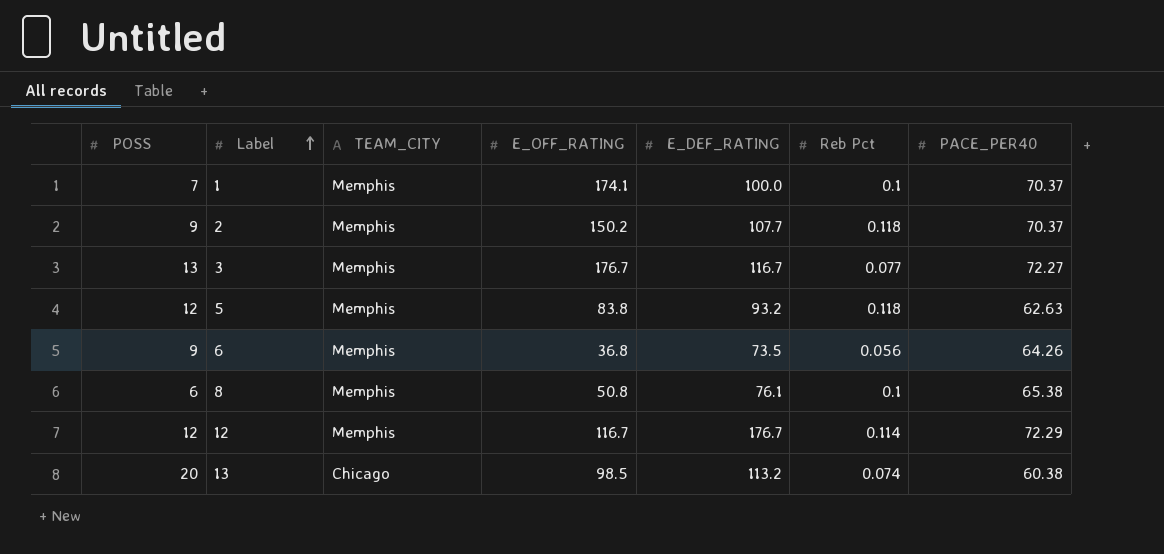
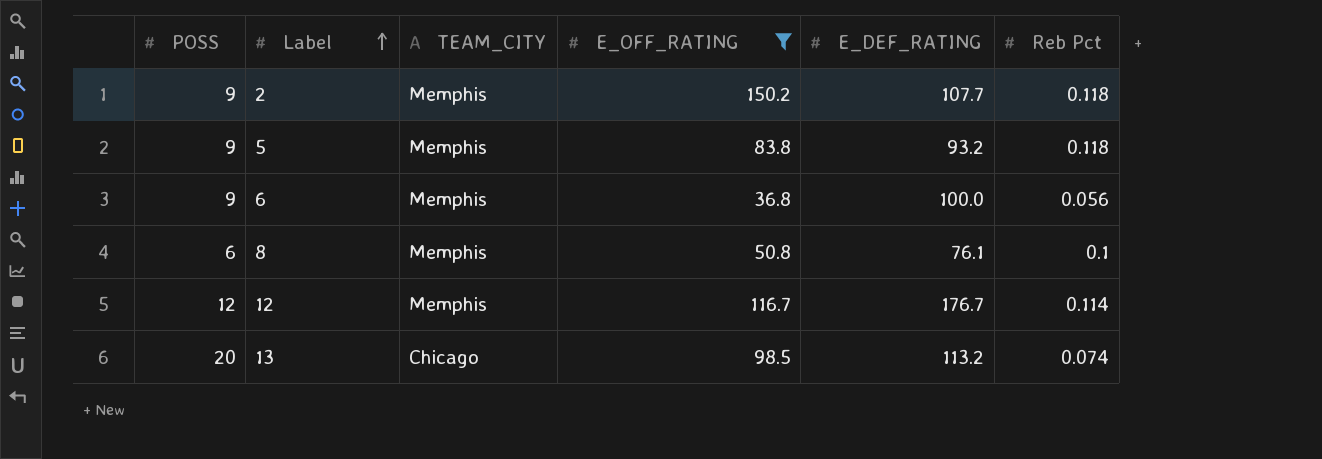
filter: none -> E_OFF_RATING <= 150.2
column PACE_PER40 | position: 7 -> none
5 | POSS: 12 -> 9
6 | E_DEF_RATING: 73.5 -> 100.0

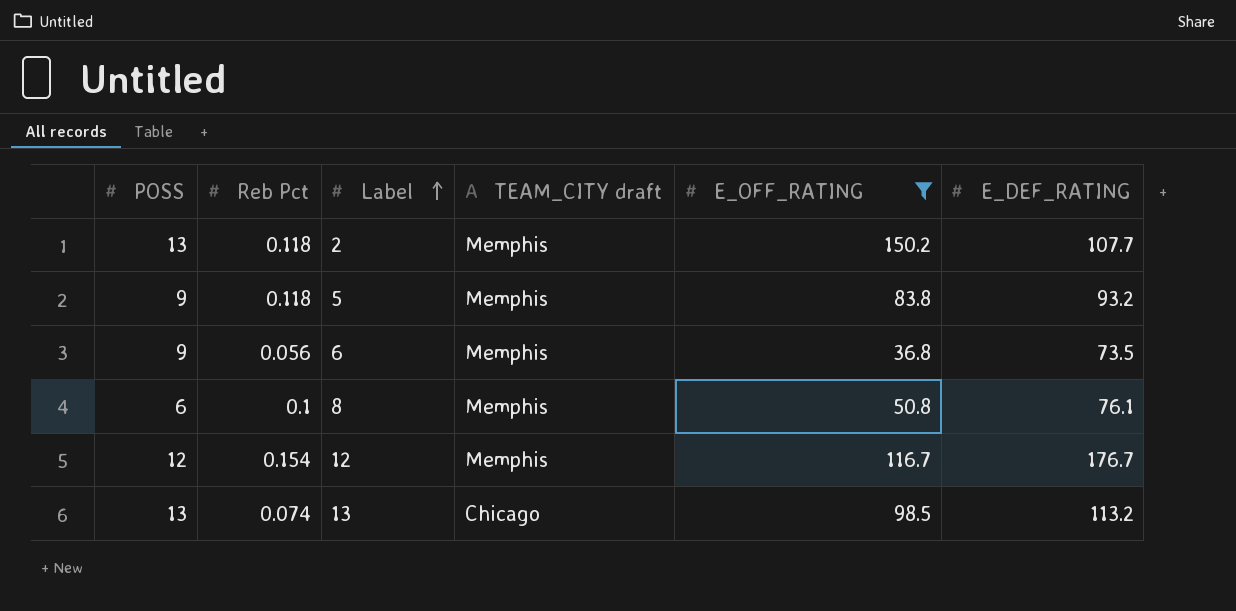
column Reb Pct | position: 6 -> 2
column name: TEAM_CITY -> TEAM_CITY draft
2 | POSS: 9 -> 13
6 | E_DEF_RATING: 100.0 -> 73.5
12 | Reb Pct: 0.114 -> 0.154
13 | POSS: 20 -> 13

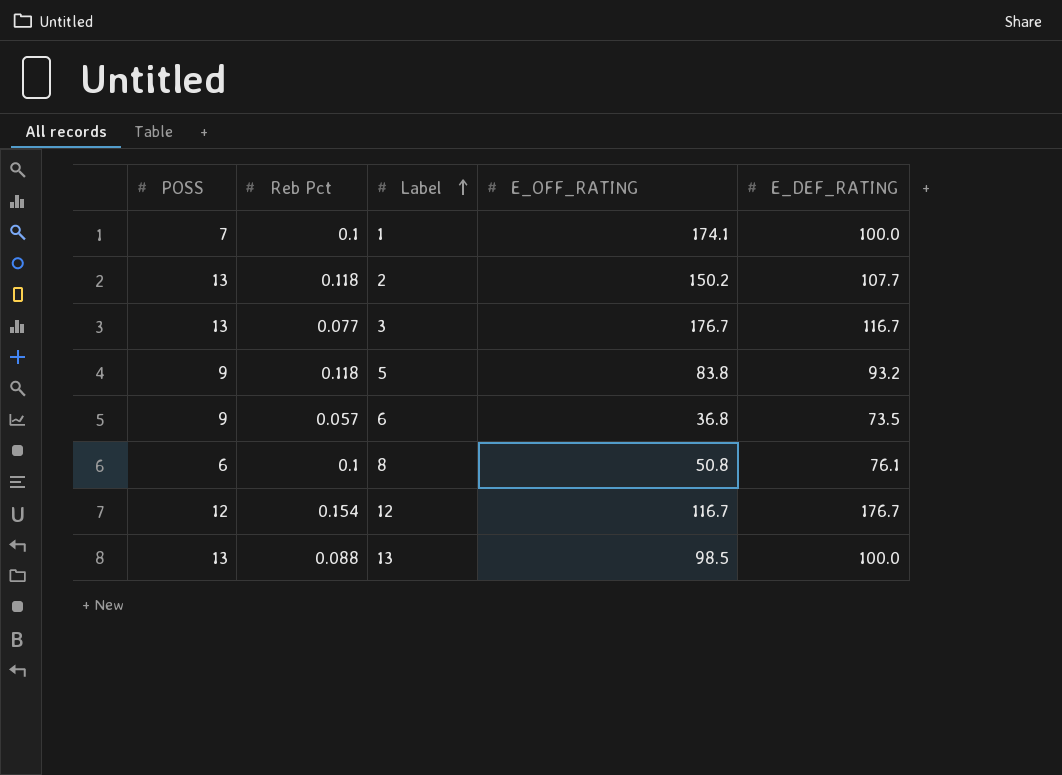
filter: E_OFF_RATING <= 150.2 -> none
column TEAM_CITY draft | position: 4 -> none
6 | Reb Pct: 0.056 -> 0.057
13 | Reb Pct: 0.074 -> 0.088
13 | E_DEF_RATING: 113.2 -> 100.0

